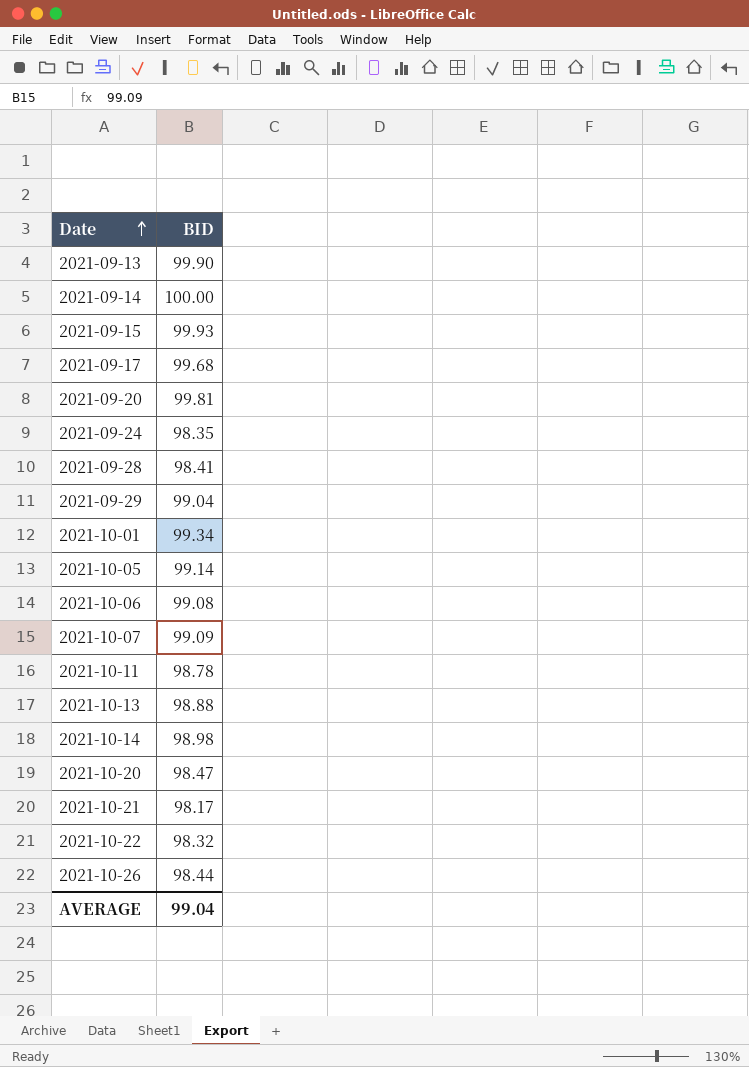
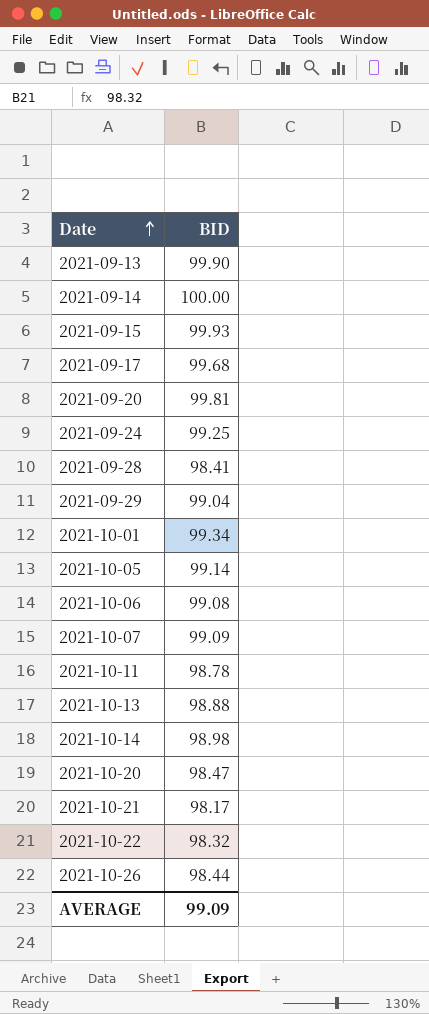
2021-09-24 | BID: 98.35 -> 99.25
AVERAGE | BID: 99.04 -> 99.09

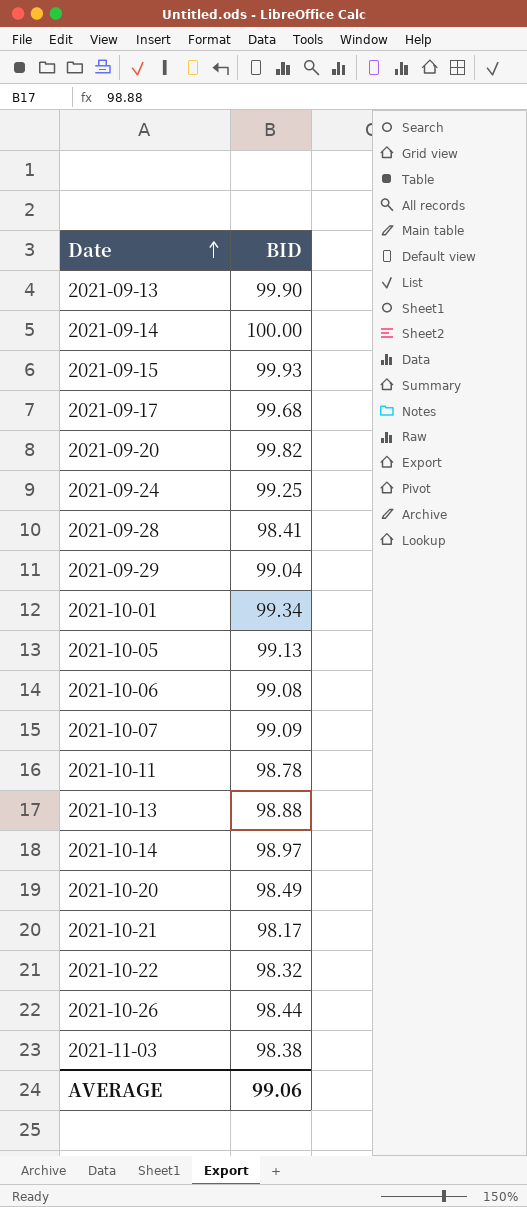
2021-09-20 | BID: 99.81 -> 99.82
2021-10-05 | BID: 99.14 -> 99.13
2021-10-14 | BID: 98.98 -> 98.97
2021-10-20 | BID: 98.47 -> 98.49
row 2021-11-03: none -> 98.38
AVERAGE | BID: 99.09 -> 99.06

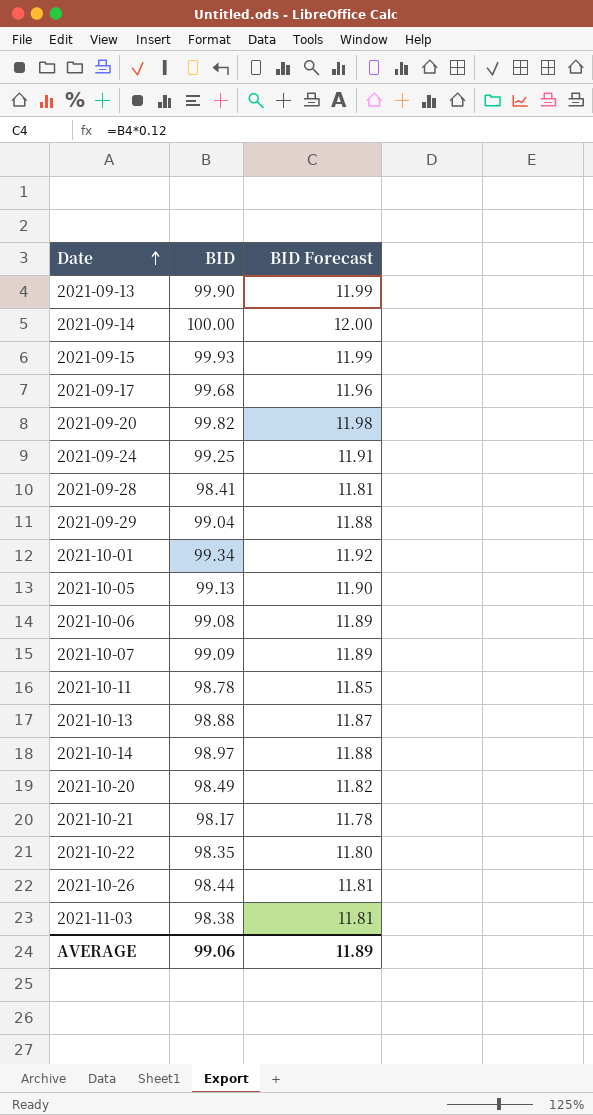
column BID Forecast | formula: none -> [BID] * 0.12
2021-10-22 | BID: 98.32 -> 98.35

